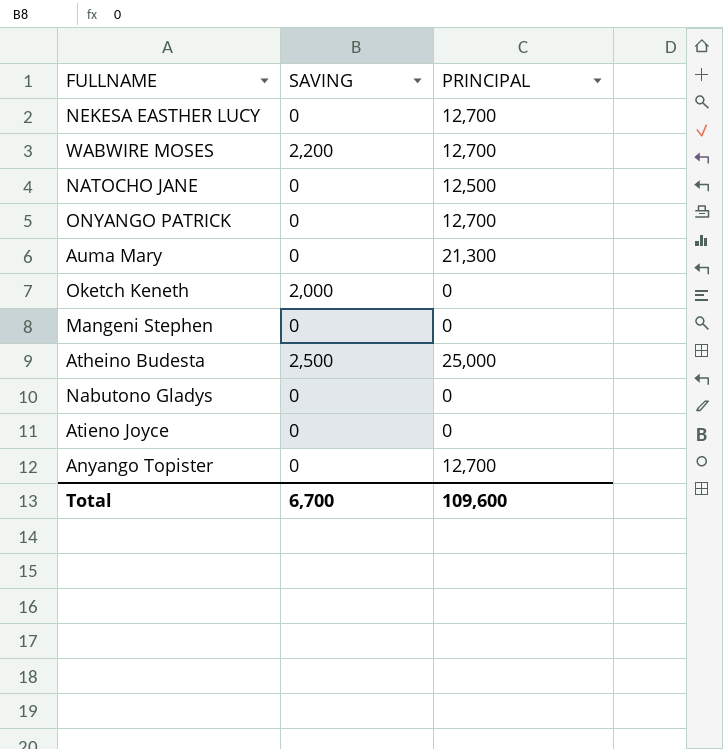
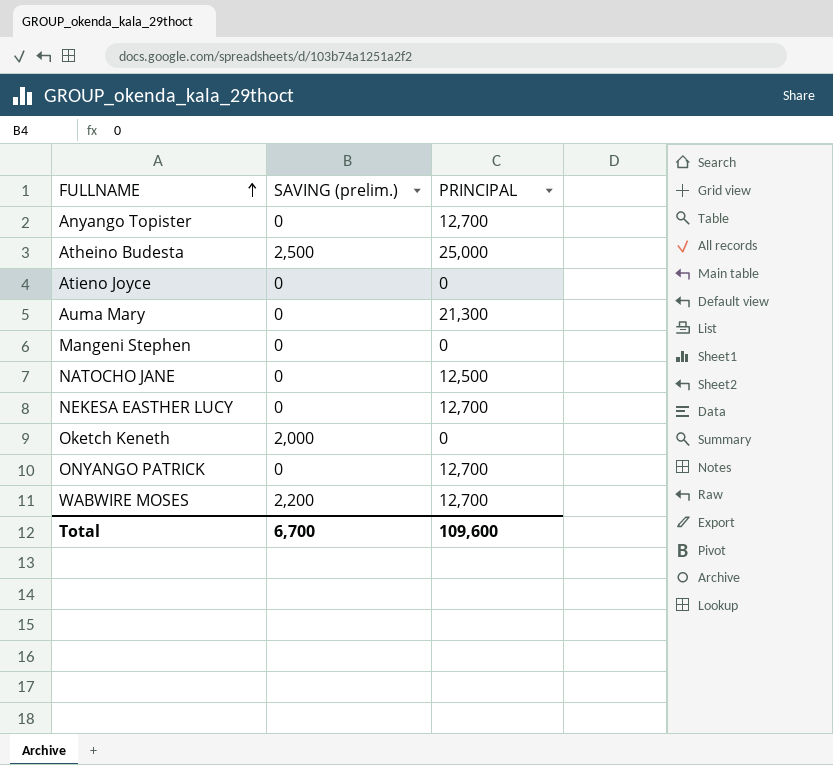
row order: none -> FULLNAME ascending
column name: SAVING -> SAVING (prelim.)
row Nabutono Gladys: 0 | 0 -> none

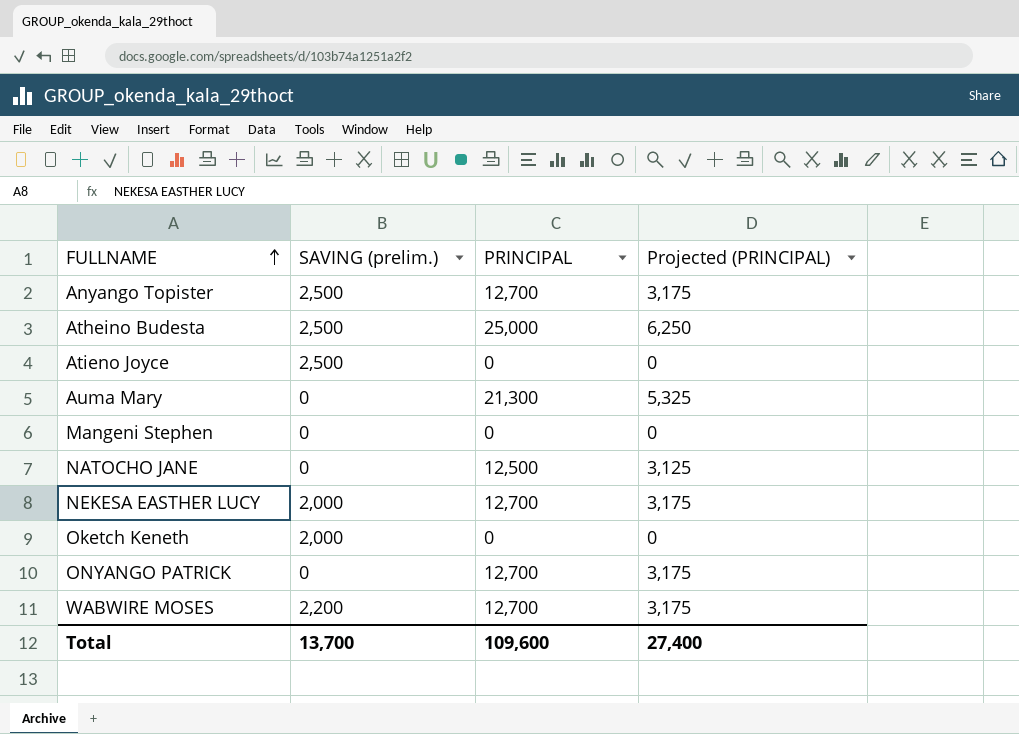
column Projected (PRINCIPAL) | formula: none -> [PRINCIPAL] * 0.25
Anyango Topister | SAVING (prelim.): 0 -> 2,500
Atieno Joyce | SAVING (prelim.): 0 -> 2,500
NEKESA EASTHER LUCY | SAVING (prelim.): 0 -> 2,000
Total | SAVING (prelim.): 6,700 -> 13,700

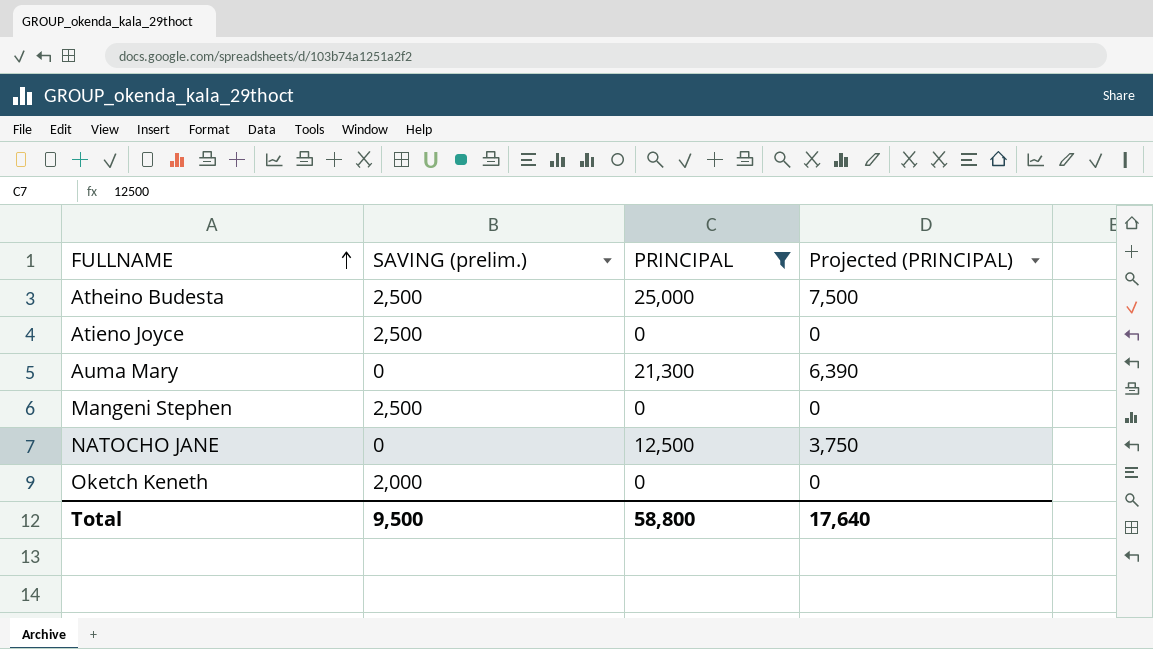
filter: none -> PRINCIPAL != 12,700
column Projected (PRINCIPAL) | formula: [PRINCIPAL] * 0.25 -> [PRINCIPAL] * 0.3
Mangeni Stephen | SAVING (prelim.): 0 -> 2,500
Total | SAVING (prelim.): 13,700 -> 9,500
Total | PRINCIPAL: 109,600 -> 58,800
Total | Projected (PRINCIPAL): 27,400 -> 17,640

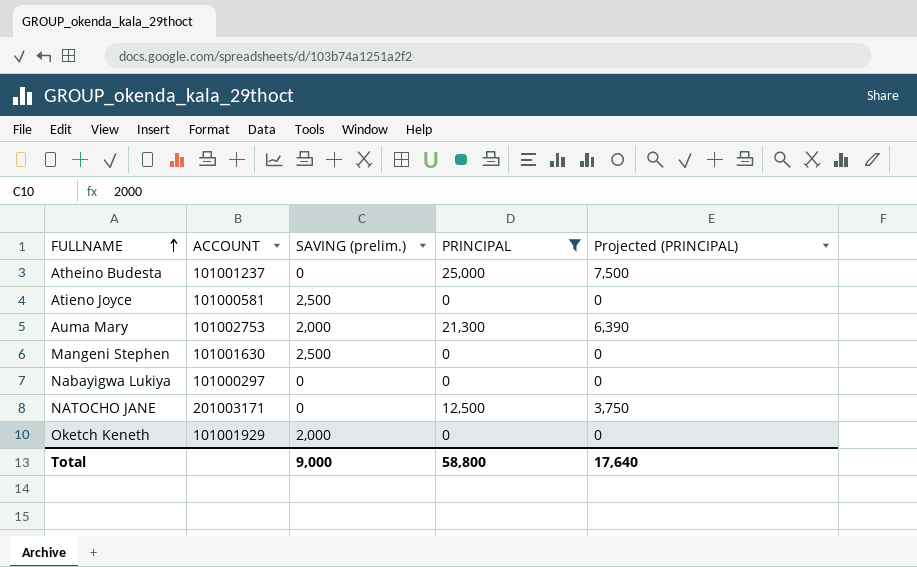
column ACCOUNT | position: none -> 2
Atheino Budesta | SAVING (prelim.): 2,500 -> 0
Auma Mary | SAVING (prelim.): 0 -> 2,000
row Nabayigwa Lukiya: none -> 101000297 | 0 | 0 | 0
Total | SAVING (prelim.): 9,500 -> 9,000

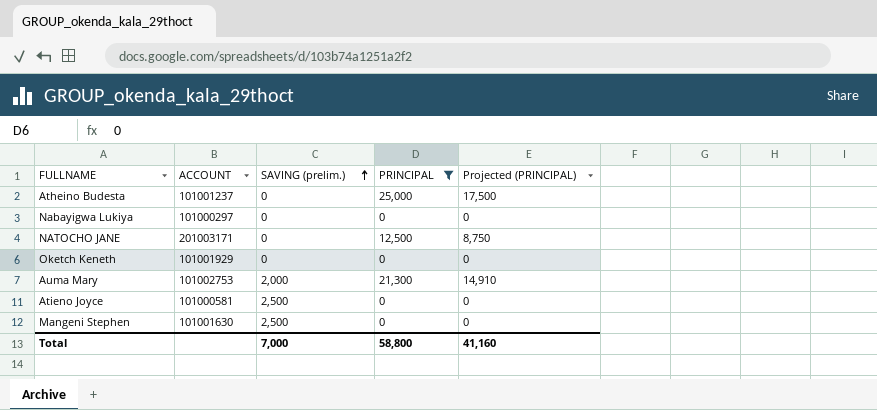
row order: FULLNAME ascending -> SAVING (prelim.) ascending
column Projected (PRINCIPAL) | formula: [PRINCIPAL] * 0.3 -> [PRINCIPAL] * 0.7
Oketch Keneth | SAVING (prelim.): 2,000 -> 0
Total | SAVING (prelim.): 9,000 -> 7,000
Total | Projected (PRINCIPAL): 17,640 -> 41,160

